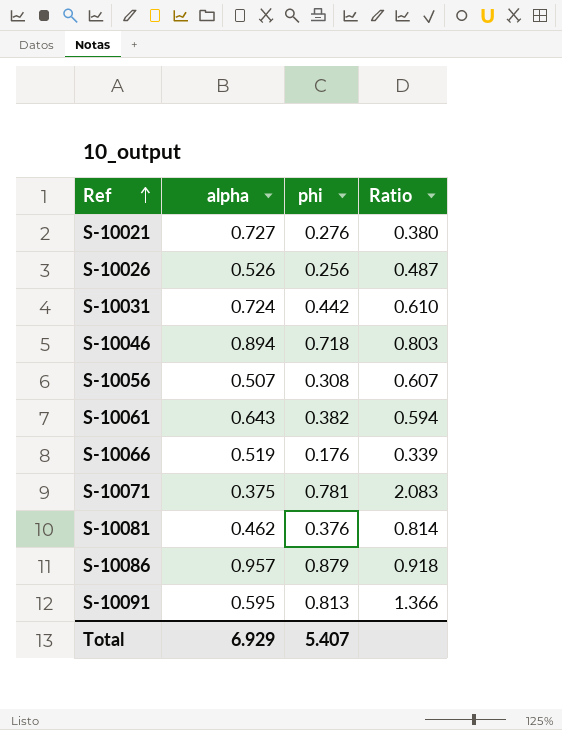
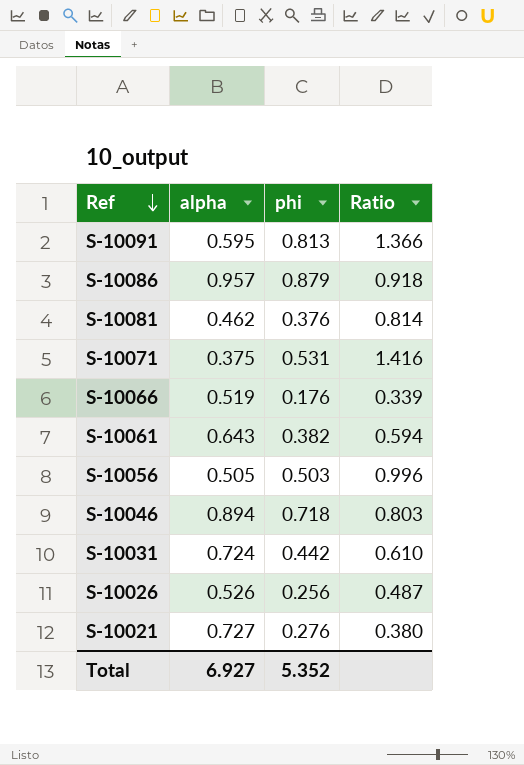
row order: Ref ascending -> Ref descending
S-10071 | phi: 0.781 -> 0.531
S-10071 | Ratio: 2.083 -> 1.416
S-10056 | alpha: 0.507 -> 0.505
S-10056 | phi: 0.308 -> 0.503
S-10056 | Ratio: 0.607 -> 0.996
Total | alpha: 6.929 -> 6.927
Total | phi: 5.407 -> 5.352

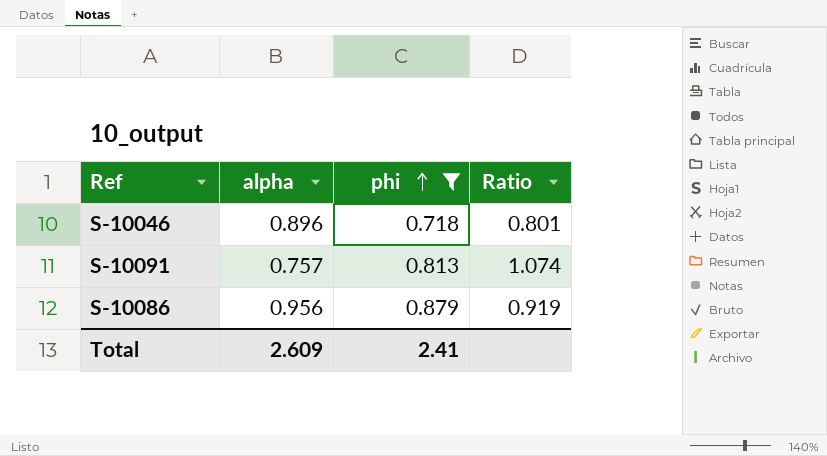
filter: none -> phi >= 0.718
row order: Ref descending -> phi ascending
S-10046 | alpha: 0.894 -> 0.896
S-10046 | Ratio: 0.803 -> 0.801
S-10091 | alpha: 0.595 -> 0.757
S-10091 | Ratio: 1.366 -> 1.074
S-10086 | alpha: 0.957 -> 0.956
S-10086 | Ratio: 0.918 -> 0.919
Total | alpha: 6.927 -> 2.609
Total | phi: 5.352 -> 2.41

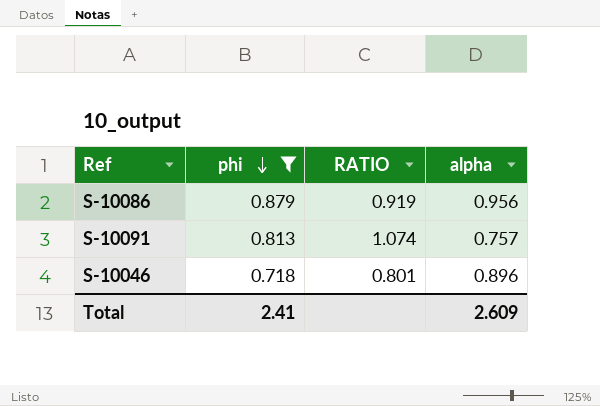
row order: phi ascending -> phi descending
column name: Ratio -> RATIO
column alpha | position: 2 -> 4

